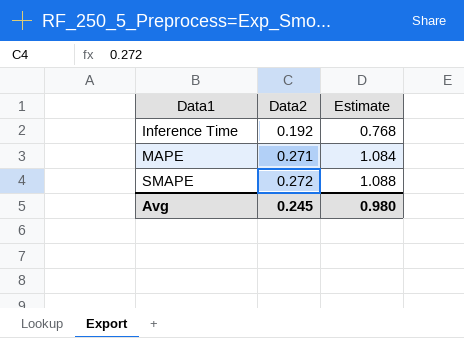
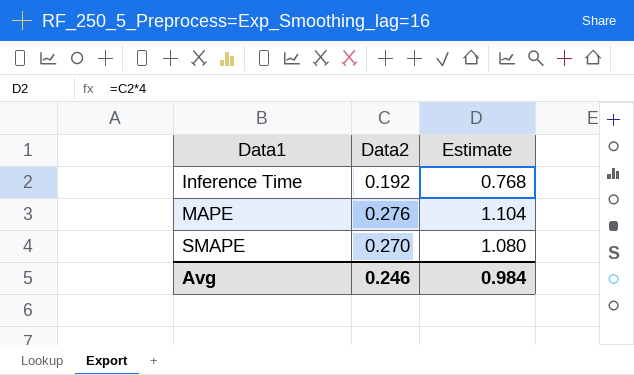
MAPE | Data2: 0.271 -> 0.276
MAPE | Estimate: 1.084 -> 1.104
SMAPE | Data2: 0.272 -> 0.270
SMAPE | Estimate: 1.088 -> 1.080
Avg | Data2: 0.245 -> 0.246
Avg | Estimate: 0.980 -> 0.984

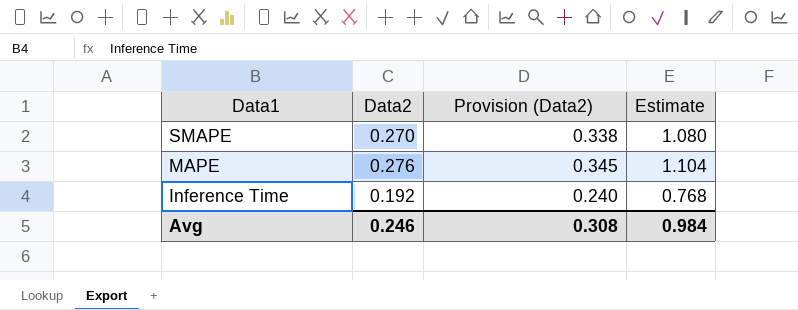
row order: Data1 ascending -> Data1 descending
column Provision (Data2) | formula: none -> [Data2] * 1.25

